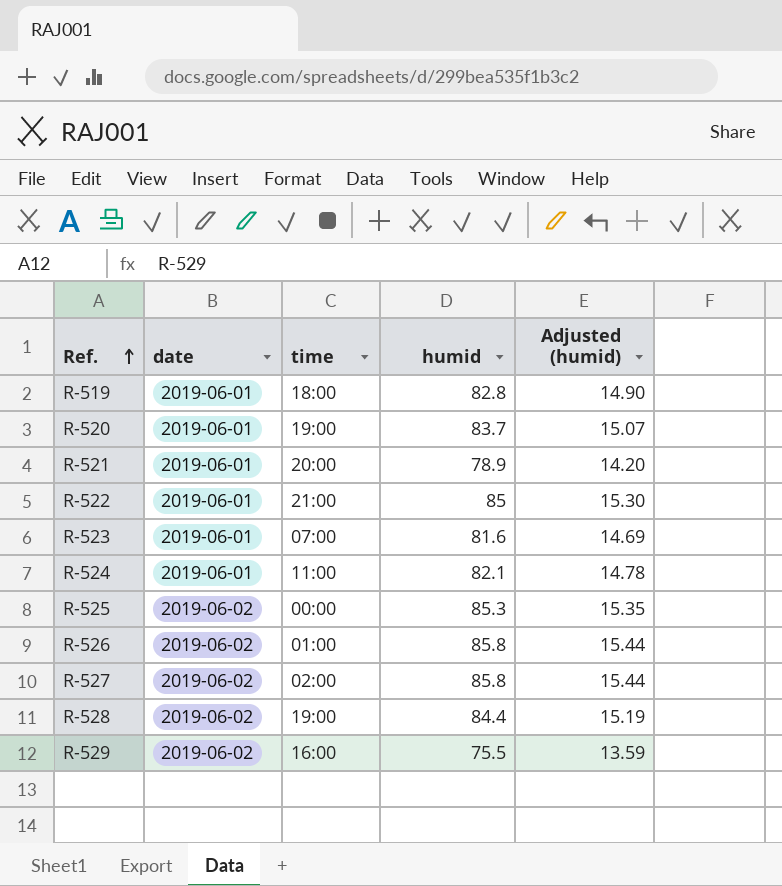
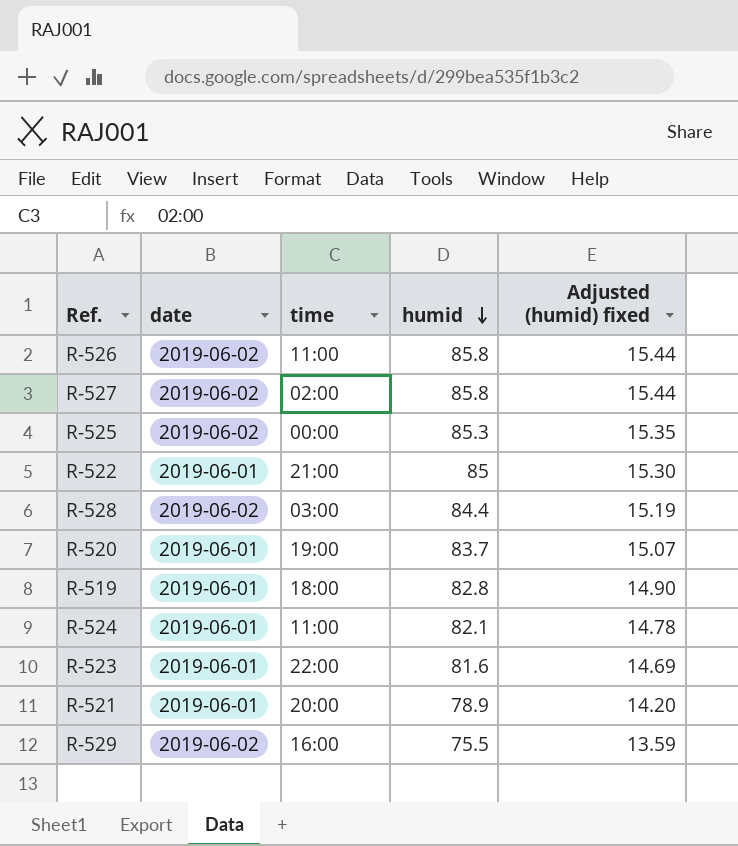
row order: Ref. ascending -> humid descending
column name: Adjusted (humid) -> Adjusted (humid) fixed
R-526 | time: 01:00 -> 11:00
R-528 | time: 19:00 -> 03:00
R-523 | time: 07:00 -> 22:00

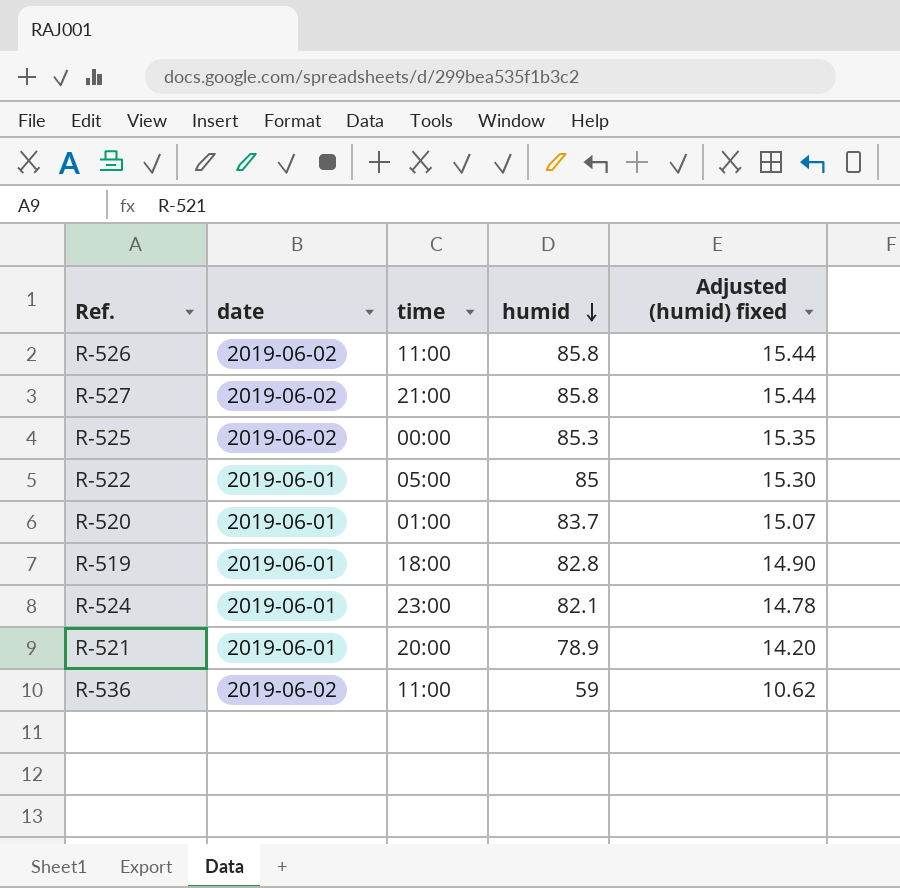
row R-528: 2019-06-02 | 03:00 | 84.4 | 15.19 -> none
row R-523: 2019-06-01 | 22:00 | 81.6 | 14.69 -> none
row R-529: 2019-06-02 | 16:00 | 75.5 | 13.59 -> none
R-527 | time: 02:00 -> 21:00
R-522 | time: 21:00 -> 05:00
R-520 | time: 19:00 -> 01:00
R-524 | time: 11:00 -> 23:00
row R-536: none -> 2019-06-02 | 11:00 | 59 | 10.62

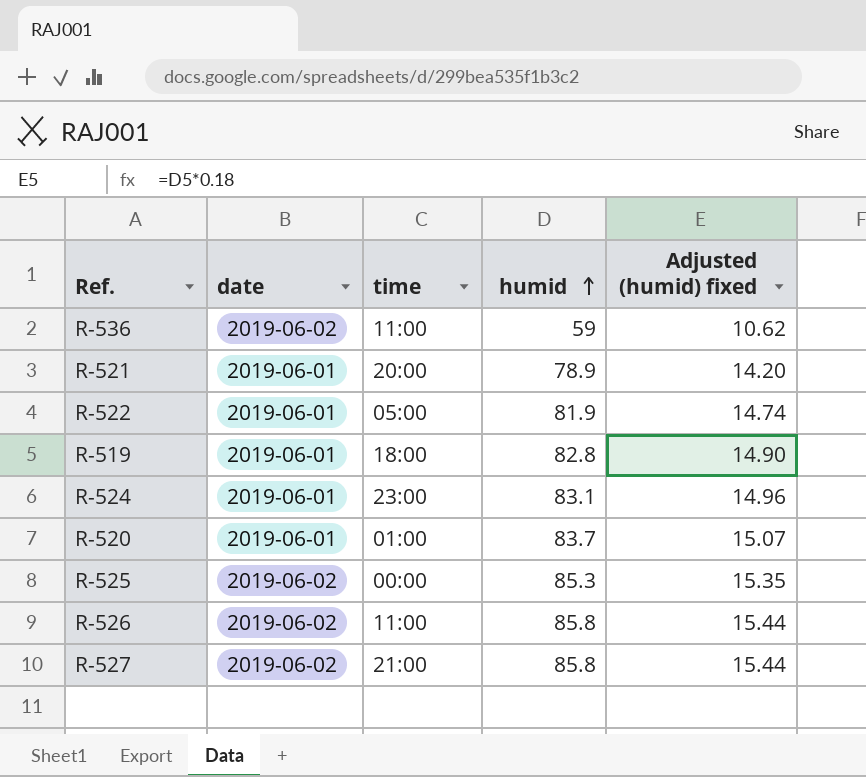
row order: humid descending -> humid ascending
R-522 | humid: 85 -> 81.9
R-522 | Adjusted (humid) fixed: 15.30 -> 14.74
R-524 | humid: 82.1 -> 83.1
R-524 | Adjusted (humid) fixed: 14.78 -> 14.96

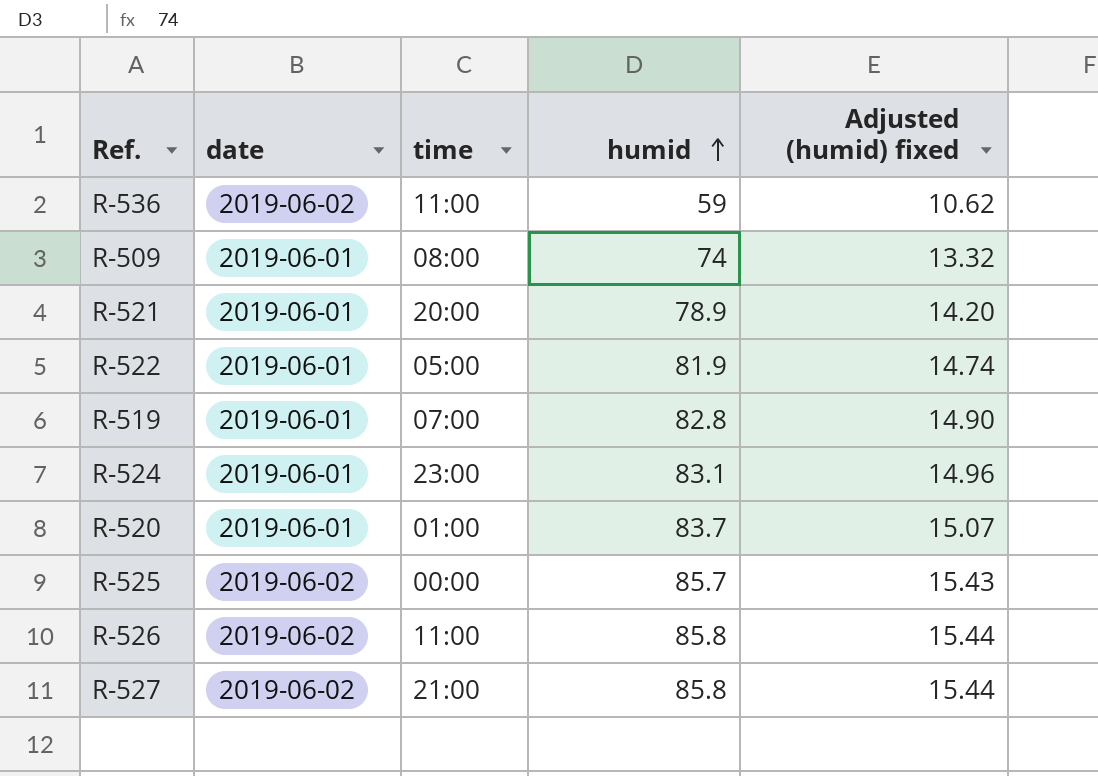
row R-509: none -> 2019-06-01 | 08:00 | 74 | 13.32
R-519 | time: 18:00 -> 07:00
R-525 | humid: 85.3 -> 85.7
R-525 | Adjusted (humid) fixed: 15.35 -> 15.43

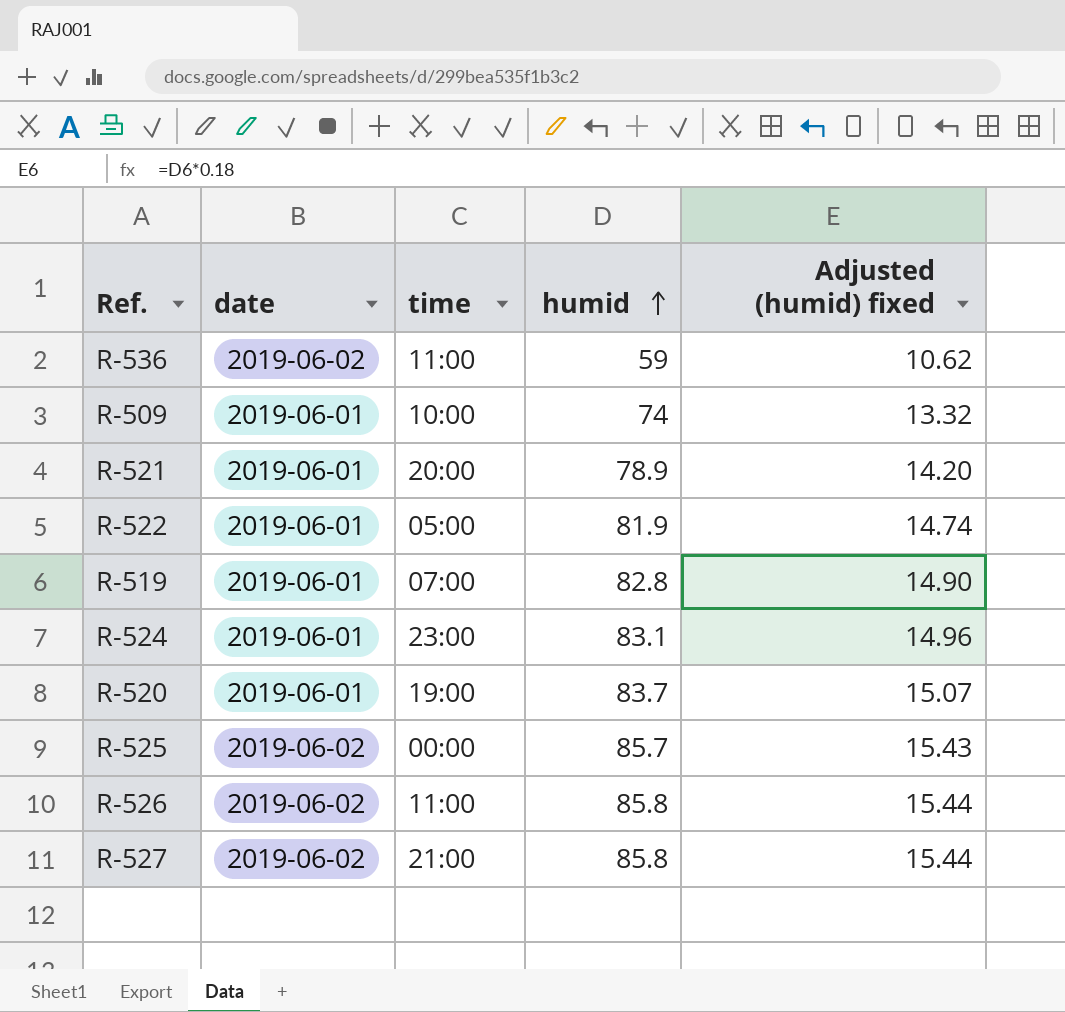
R-509 | time: 08:00 -> 10:00
R-520 | time: 01:00 -> 19:00

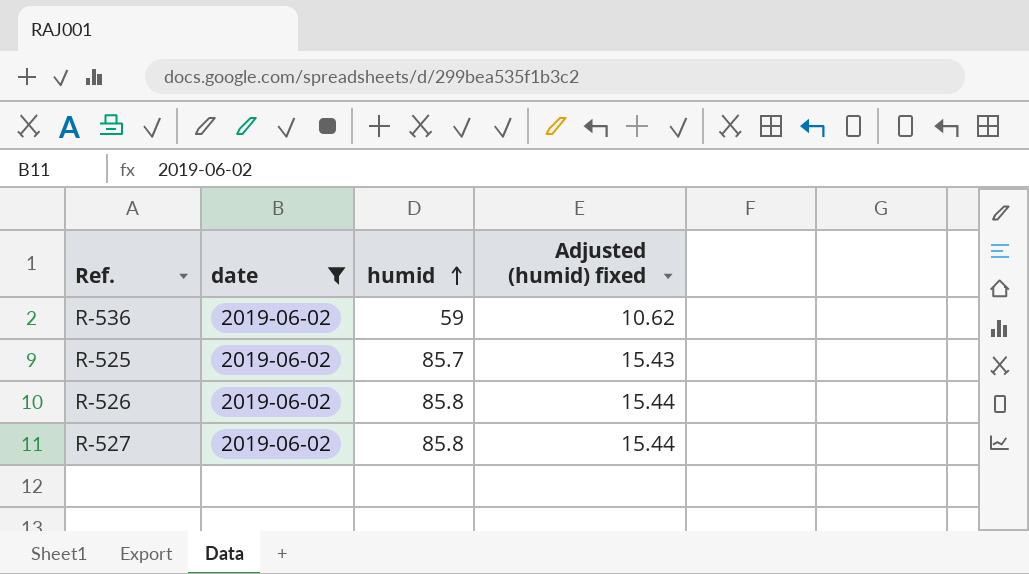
filter: none -> date = 2019-06-02
column time | position: 3 -> none

